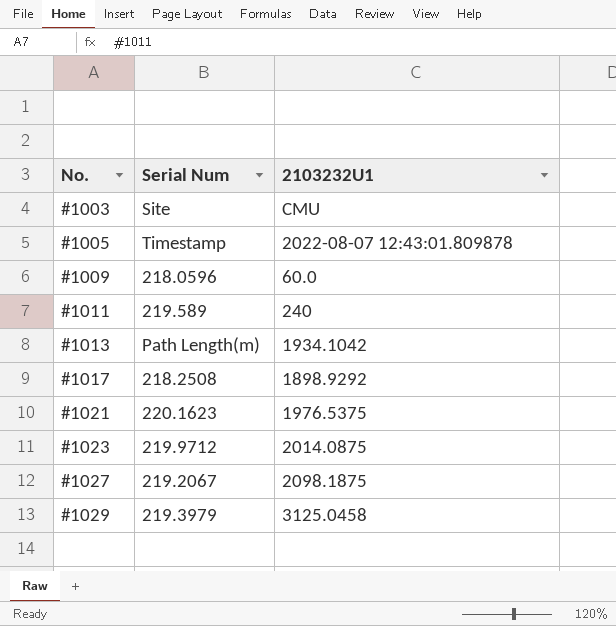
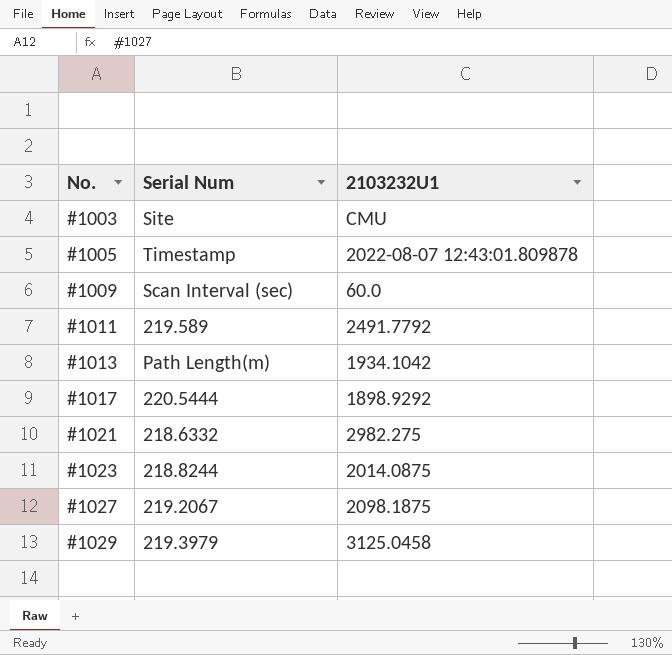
#1009 | Serial Num: 218.0596 -> Scan Interval (sec)
#1011 | 2103232U1: 240 -> 2491.7792
#1017 | Serial Num: 218.2508 -> 220.5444
#1021 | Serial Num: 220.1623 -> 218.6332
#1021 | 2103232U1: 1976.5375 -> 2982.275
#1023 | Serial Num: 219.9712 -> 218.8244

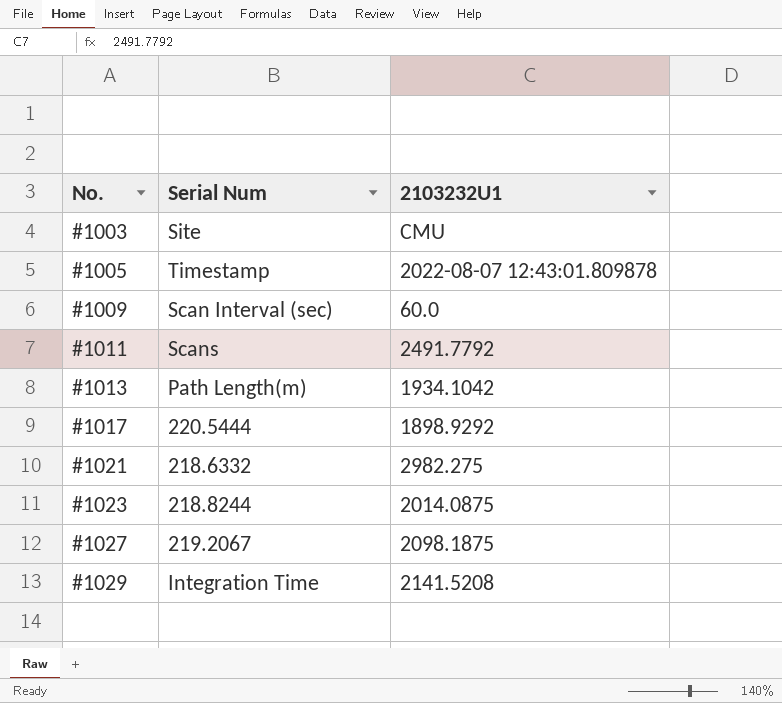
#1011 | Serial Num: 219.589 -> Scans
#1029 | Serial Num: 219.3979 -> Integration Time
#1029 | 2103232U1: 3125.0458 -> 2141.5208

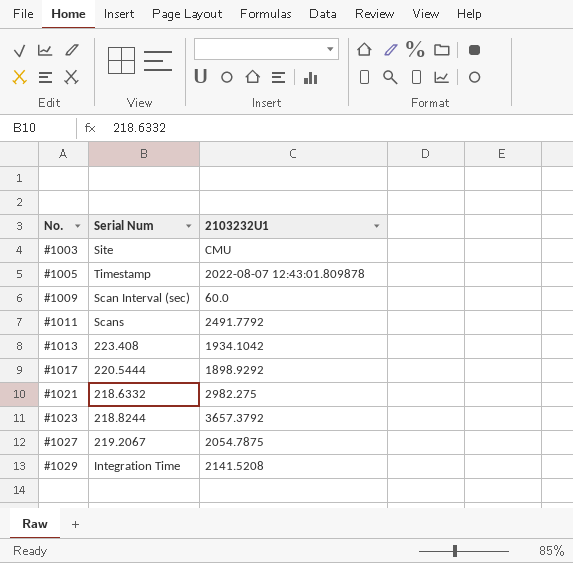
#1013 | Serial Num: Path Length(m) -> 223.408
#1023 | 2103232U1: 2014.0875 -> 3657.3792
#1027 | 2103232U1: 2098.1875 -> 2054.7875

